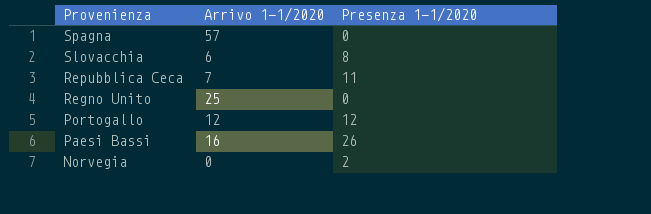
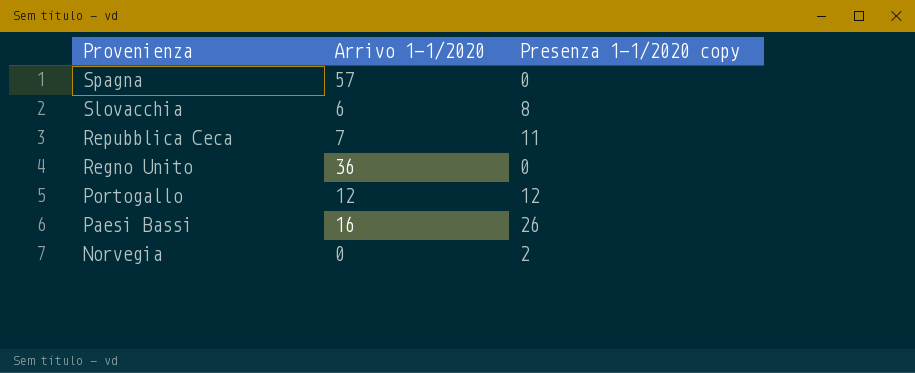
column name: Presenza 1-1/2020 -> Presenza 1-1/2020 copy
Regno Unito | Arrivo 1-1/2020: 25 -> 36

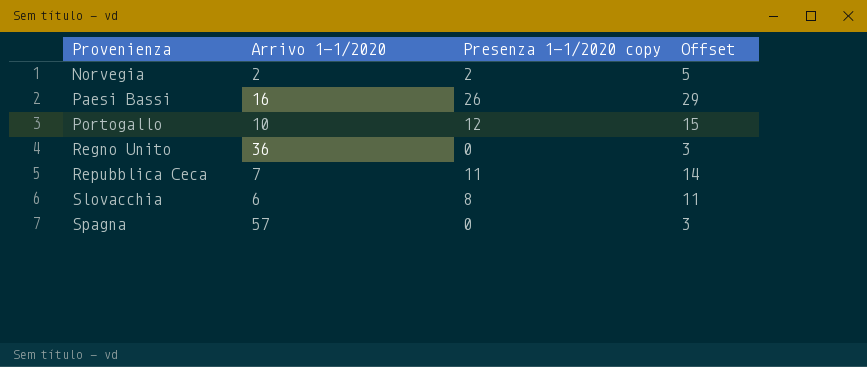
row order: Provenienza descending -> Provenienza ascending
column Offset | formula: none -> [Presenza 1-1/2020 copy] + 3
Norvegia | Arrivo 1-1/2020: 0 -> 2
Portogallo | Arrivo 1-1/2020: 12 -> 10

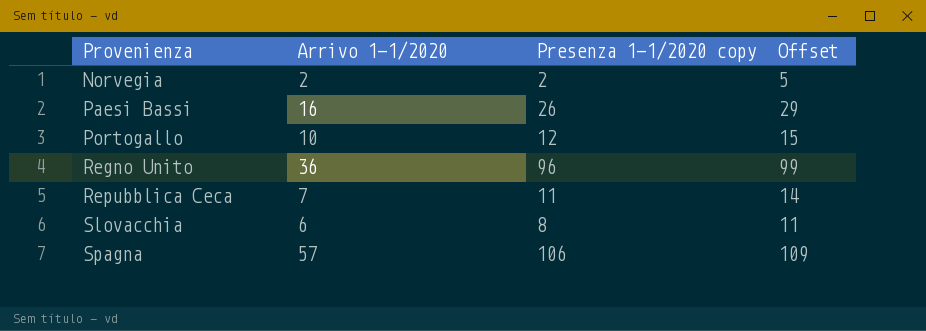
Regno Unito | Presenza 1-1/2020 copy: 0 -> 96
Regno Unito | Offset: 3 -> 99
Spagna | Presenza 1-1/2020 copy: 0 -> 106
Spagna | Offset: 3 -> 109

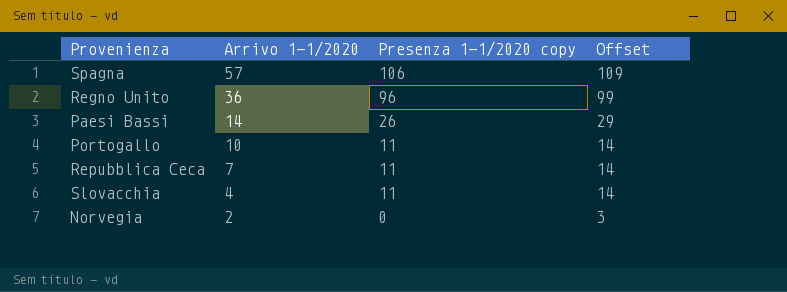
row order: Provenienza ascending -> Arrivo 1-1/2020 descending
Paesi Bassi | Arrivo 1-1/2020: 16 -> 14
Portogallo | Presenza 1-1/2020 copy: 12 -> 11
Portogallo | Offset: 15 -> 14
Slovacchia | Arrivo 1-1/2020: 6 -> 4
Slovacchia | Presenza 1-1/2020 copy: 8 -> 11
Slovacchia | Offset: 11 -> 14
Norvegia | Presenza 1-1/2020 copy: 2 -> 0
Norvegia | Offset: 5 -> 3

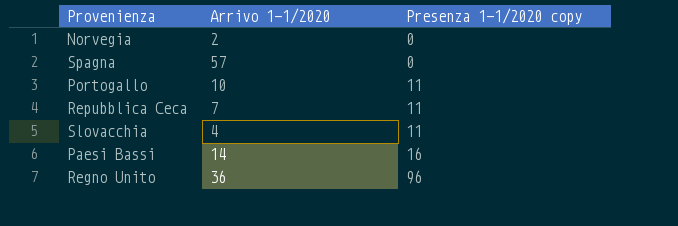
row order: Arrivo 1-1/2020 descending -> Presenza 1-1/2020 copy ascending
column Offset | formula: [Presenza 1-1/2020 copy] + 3 -> none
Spagna | Presenza 1-1/2020 copy: 106 -> 0
Paesi Bassi | Presenza 1-1/2020 copy: 26 -> 16

